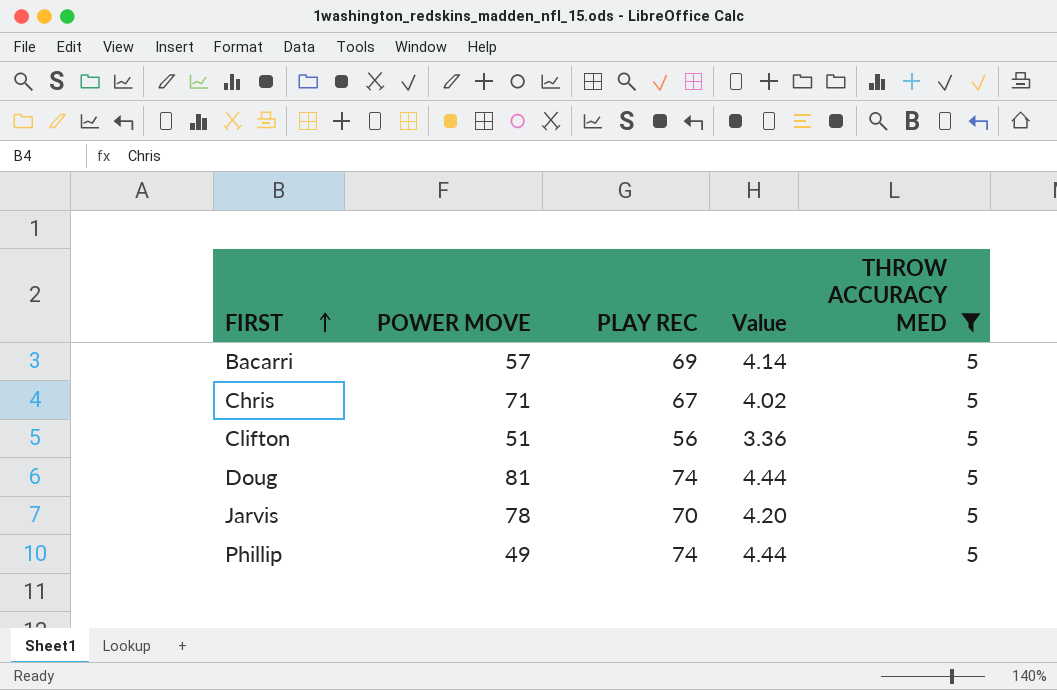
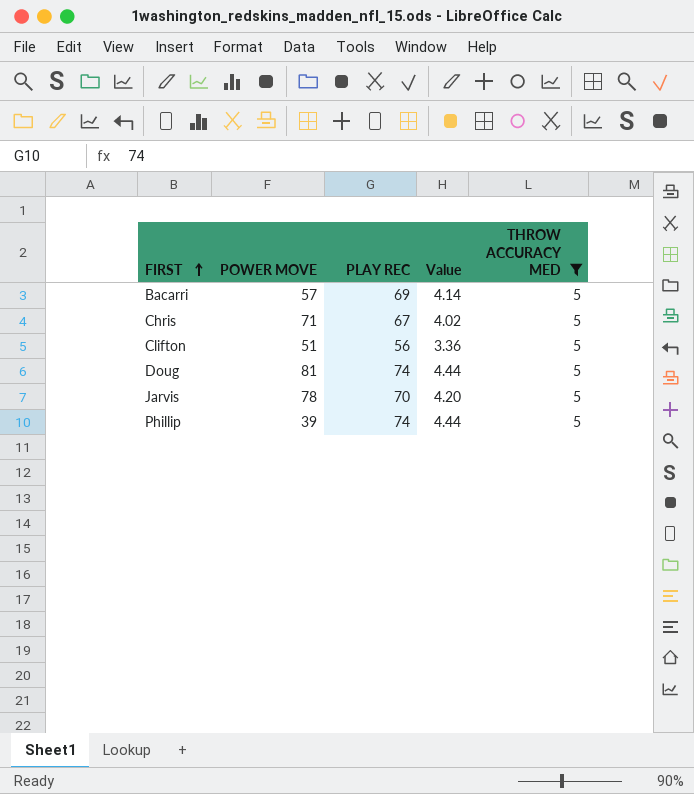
Phillip | POWER MOVE: 49 -> 39

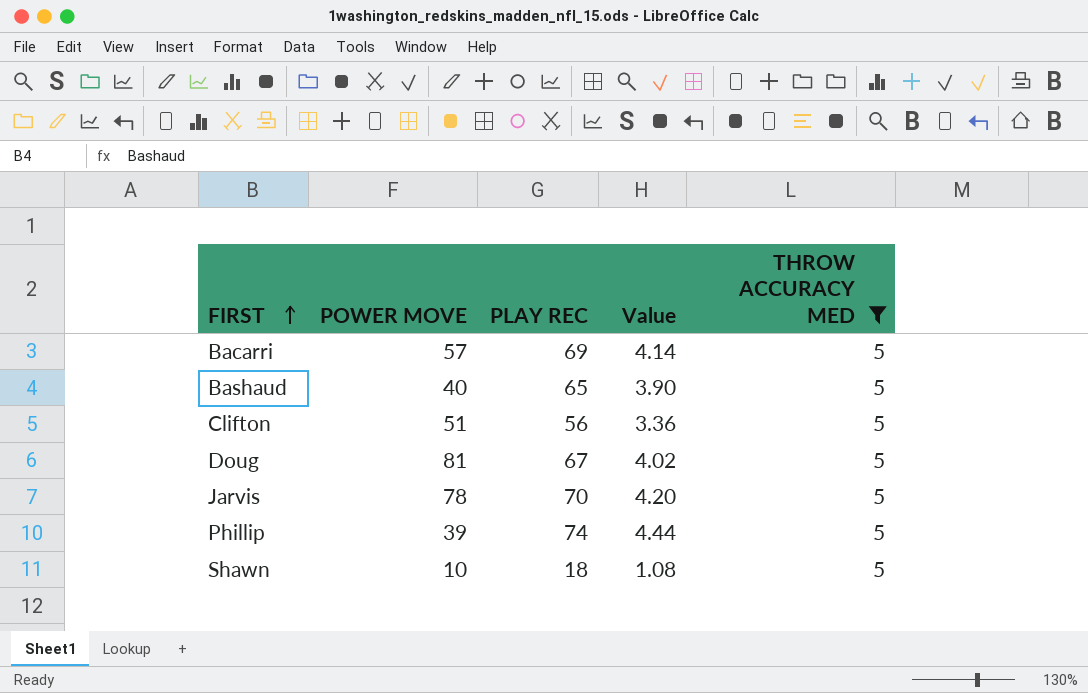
row Chris: 71 | 67 | 4.02 | 5 -> none
row Bashaud: none -> 40 | 65 | 3.90 | 5
Doug | PLAY REC: 74 -> 67
Doug | Value: 4.44 -> 4.02
row Shawn: none -> 10 | 18 | 1.08 | 5

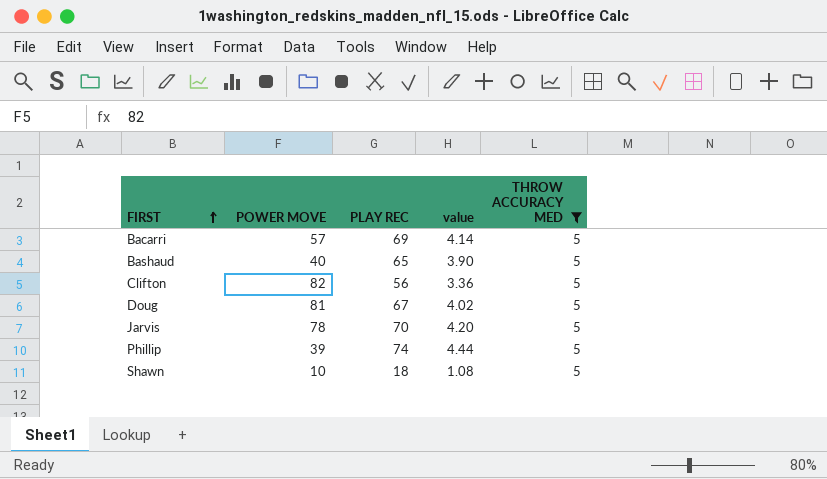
column name: Value -> value
Clifton | POWER MOVE: 51 -> 82

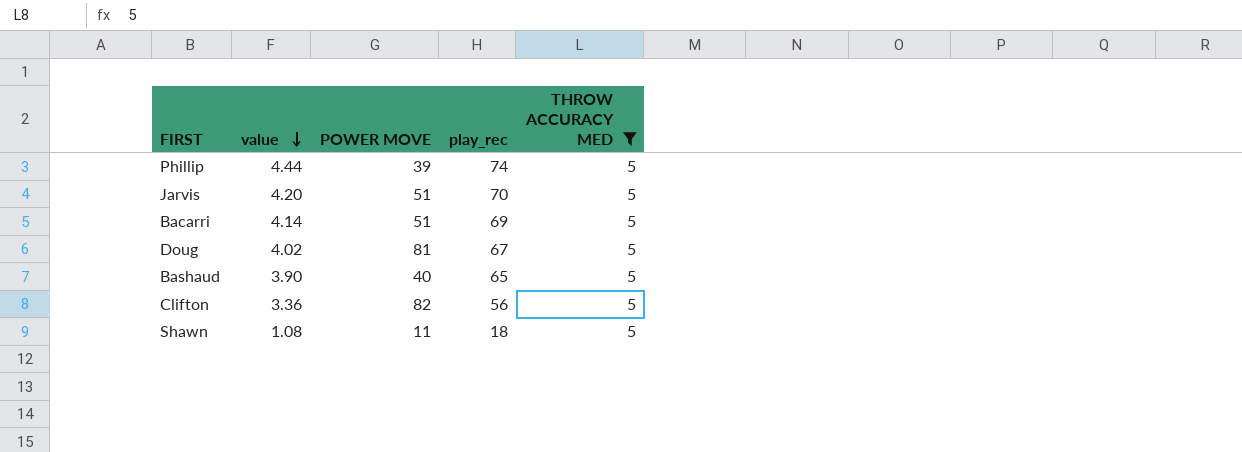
row order: FIRST ascending -> value descending
column value | position: 4 -> 2
column name: PLAY REC -> play_rec
Jarvis | POWER MOVE: 78 -> 51
Bacarri | POWER MOVE: 57 -> 51
Shawn | POWER MOVE: 10 -> 11

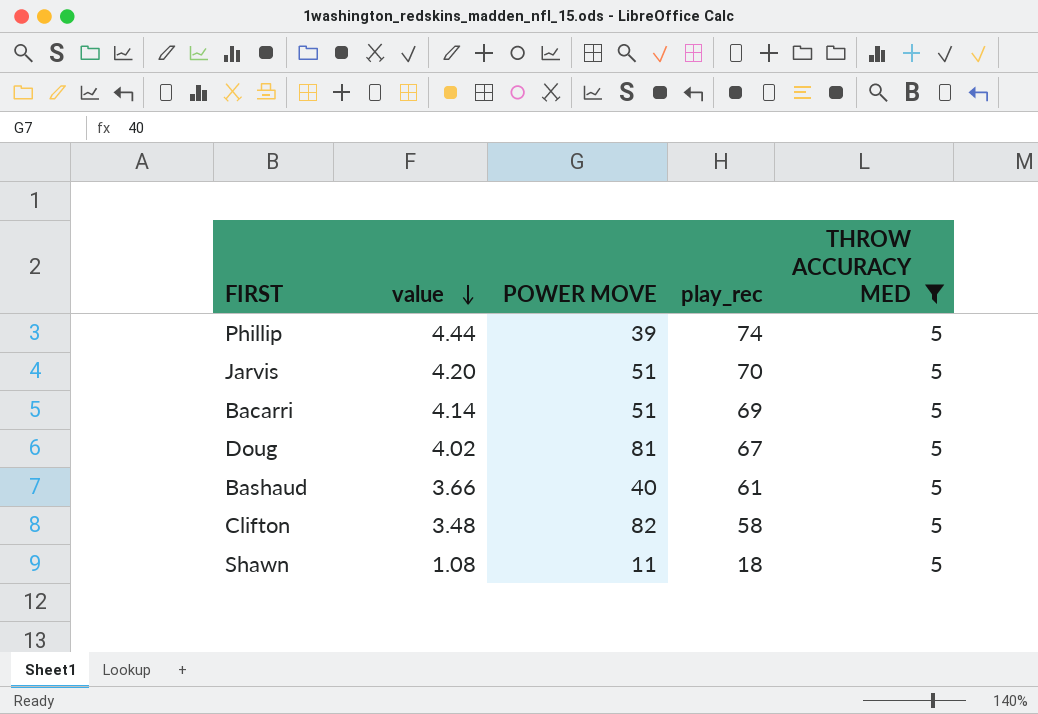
Bashaud | value: 3.90 -> 3.66
Bashaud | play_rec: 65 -> 61
Clifton | value: 3.36 -> 3.48
Clifton | play_rec: 56 -> 58

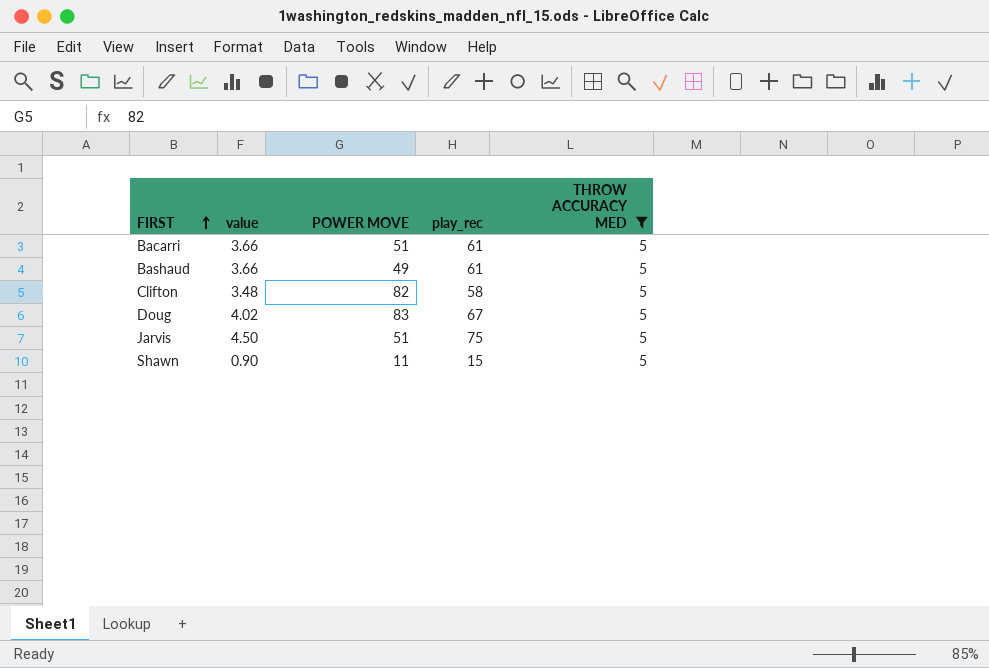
row order: value descending -> FIRST ascending
row Phillip: 4.44 | 39 | 74 | 5 -> none
Bacarri | value: 4.14 -> 3.66
Bacarri | play_rec: 69 -> 61
Bashaud | POWER MOVE: 40 -> 49
Doug | POWER MOVE: 81 -> 83
Jarvis | value: 4.20 -> 4.50
Jarvis | play_rec: 70 -> 75
Shawn | value: 1.08 -> 0.90
Shawn | play_rec: 18 -> 15

